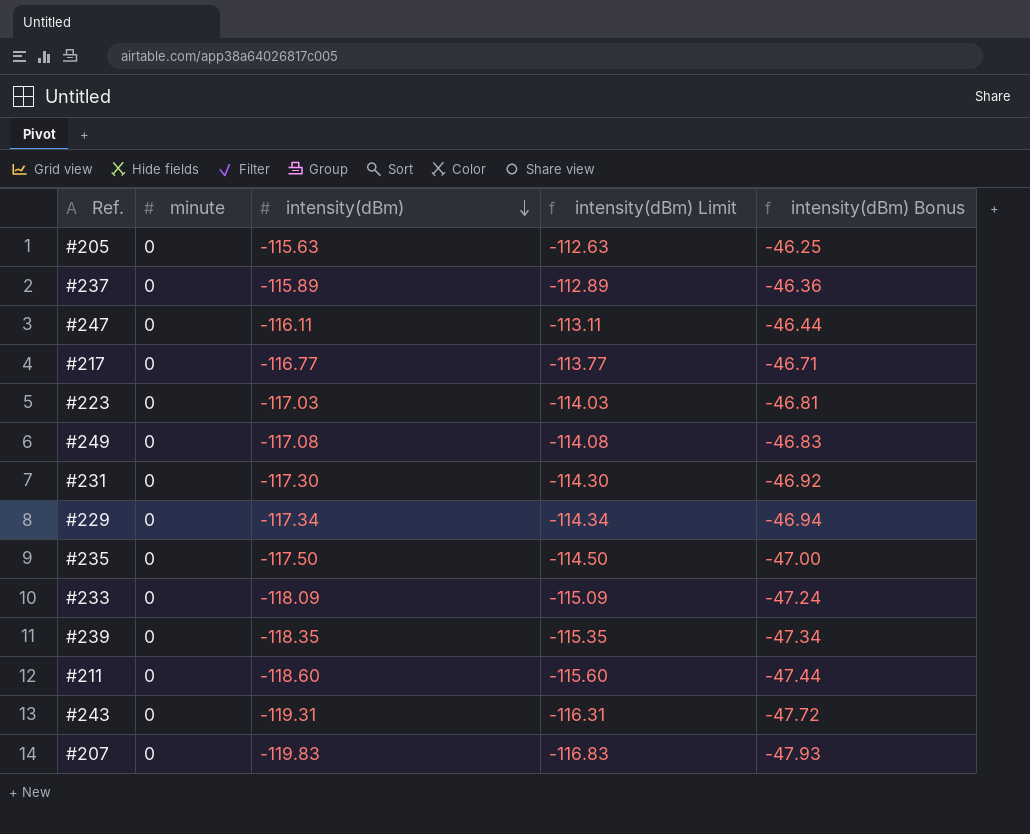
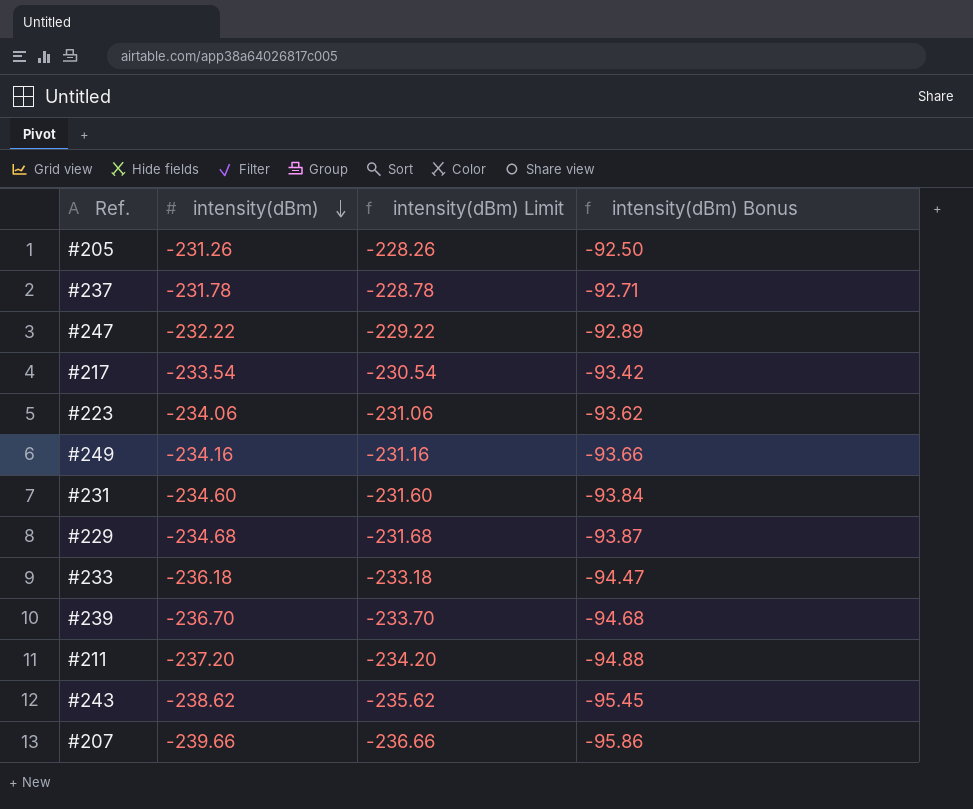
column minute | position: 2 -> none
row #235: 0 | -117.50 | -114.50 | -47.00 -> none
#205 | intensity(dBm): -115.63 -> -231.26
#205 | intensity(dBm) Limit: -112.63 -> -228.26
#205 | intensity(dBm) Bonus: -46.25 -> -92.50
#237 | intensity(dBm): -115.89 -> -231.78
#237 | intensity(dBm) Limit: -112.89 -> -228.78
#237 | intensity(dBm) Bonus: -46.36 -> -92.71
#247 | intensity(dBm): -116.11 -> -232.22
#247 | intensity(dBm) Limit: -113.11 -> -229.22
#247 | intensity(dBm) Bonus: -46.44 -> -92.89
#217 | intensity(dBm): -116.77 -> -233.54
#217 | intensity(dBm) Limit: -113.77 -> -230.54
#217 | intensity(dBm) Bonus: -46.71 -> -93.42
#223 | intensity(dBm): -117.03 -> -234.06
#223 | intensity(dBm) Limit: -114.03 -> -231.06
#223 | intensity(dBm) Bonus: -46.81 -> -93.62
#249 | intensity(dBm): -117.08 -> -234.16
#249 | intensity(dBm) Limit: -114.08 -> -231.16
#249 | intensity(dBm) Bonus: -46.83 -> -93.66
#231 | intensity(dBm): -117.30 -> -234.60
#231 | intensity(dBm) Limit: -114.30 -> -231.60
#231 | intensity(dBm) Bonus: -46.92 -> -93.84
#229 | intensity(dBm): -117.34 -> -234.68
#229 | intensity(dBm) Limit: -114.34 -> -231.68
#229 | intensity(dBm) Bonus: -46.94 -> -93.87
#233 | intensity(dBm): -118.09 -> -236.18
#233 | intensity(dBm) Limit: -115.09 -> -233.18
#233 | intensity(dBm) Bonus: -47.24 -> -94.47
#239 | intensity(dBm): -118.35 -> -236.70
#239 | intensity(dBm) Limit: -115.35 -> -233.70
#239 | intensity(dBm) Bonus: -47.34 -> -94.68
#211 | intensity(dBm): -118.60 -> -237.20
#211 | intensity(dBm) Limit: -115.60 -> -234.20
#211 | intensity(dBm) Bonus: -47.44 -> -94.88
#243 | intensity(dBm): -119.31 -> -238.62
#243 | intensity(dBm) Limit: -116.31 -> -235.62
#243 | intensity(dBm) Bonus: -47.72 -> -95.45
#207 | intensity(dBm): -119.83 -> -239.66
#207 | intensity(dBm) Limit: -116.83 -> -236.66
#207 | intensity(dBm) Bonus: -47.93 -> -95.86

